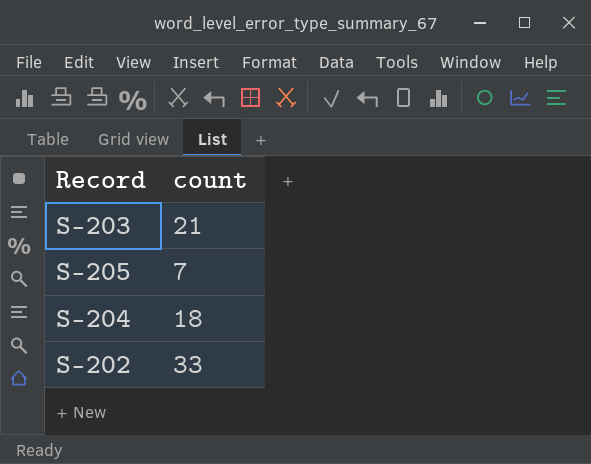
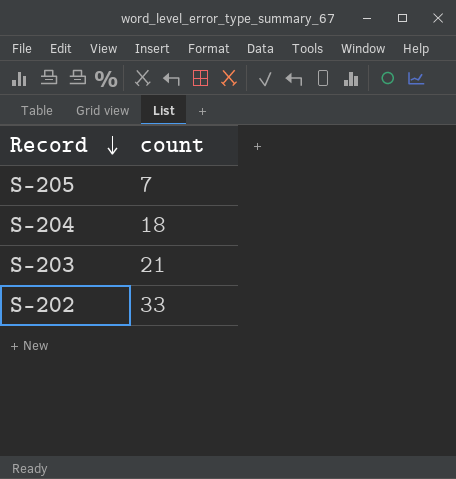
row order: none -> Record descending

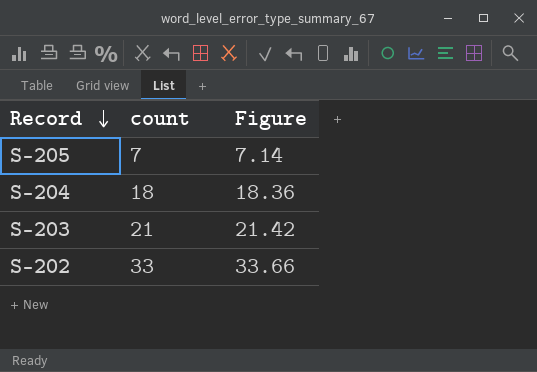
column Figure | formula: none -> [count] * 1.02

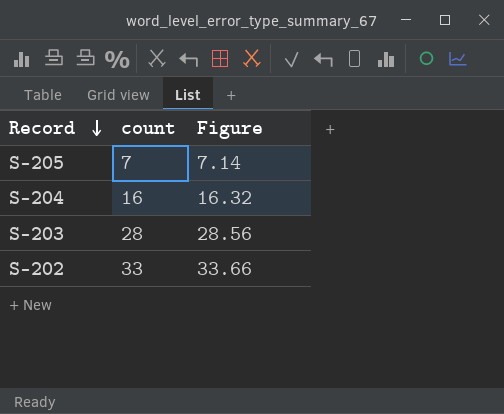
S-204 | count: 18 -> 16
S-204 | Figure: 18.36 -> 16.32
S-203 | count: 21 -> 28
S-203 | Figure: 21.42 -> 28.56

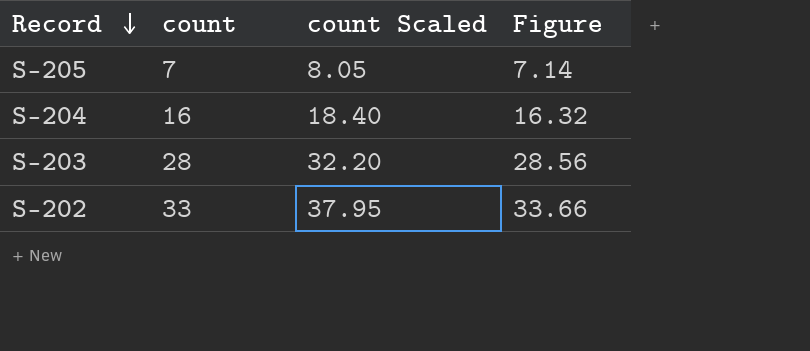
column count Scaled | formula: none -> [count] * 1.15

